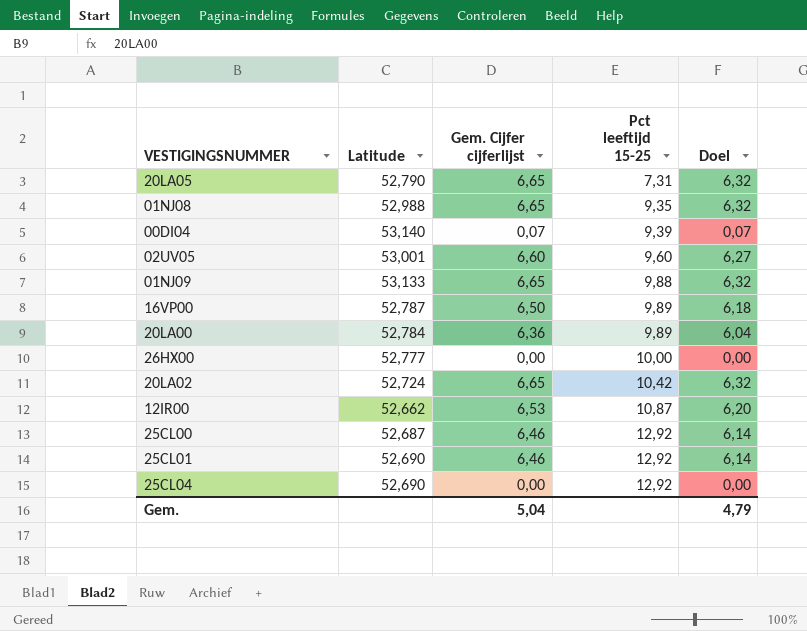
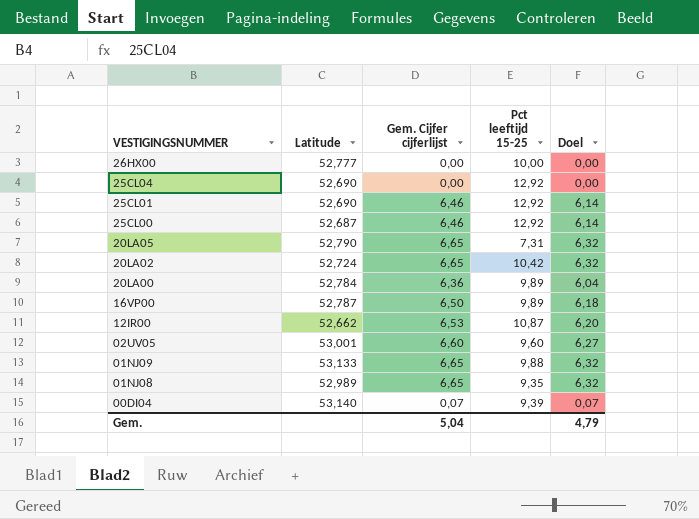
row order: Pct leeftijd 15-25 ascending -> VESTIGINGSNUMMER descending
01NJ08 | Latitude: 52,988 -> 52,989

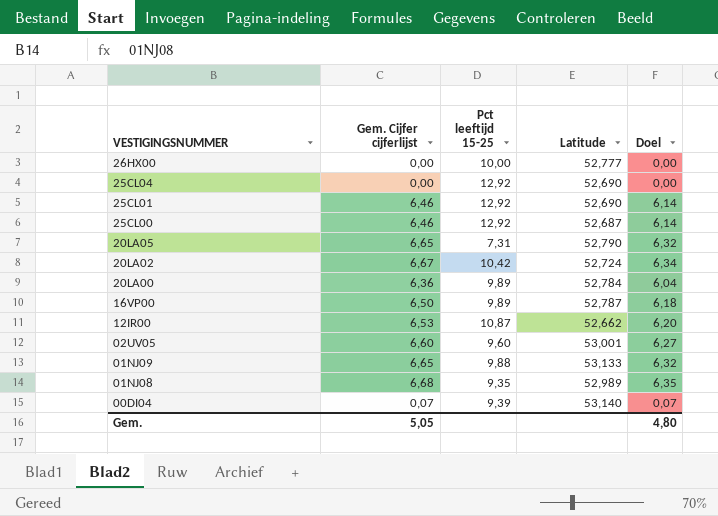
column Latitude | position: 2 -> 4
20LA02 | Gem. Cijfer cijferlijst: 6,65 -> 6,67
20LA02 | Doel: 6,32 -> 6,34
01NJ08 | Gem. Cijfer cijferlijst: 6,65 -> 6,68
01NJ08 | Doel: 6,32 -> 6,35
Gem. | Gem. Cijfer cijferlijst: 5,04 -> 5,05
Gem. | Doel: 4,79 -> 4,80

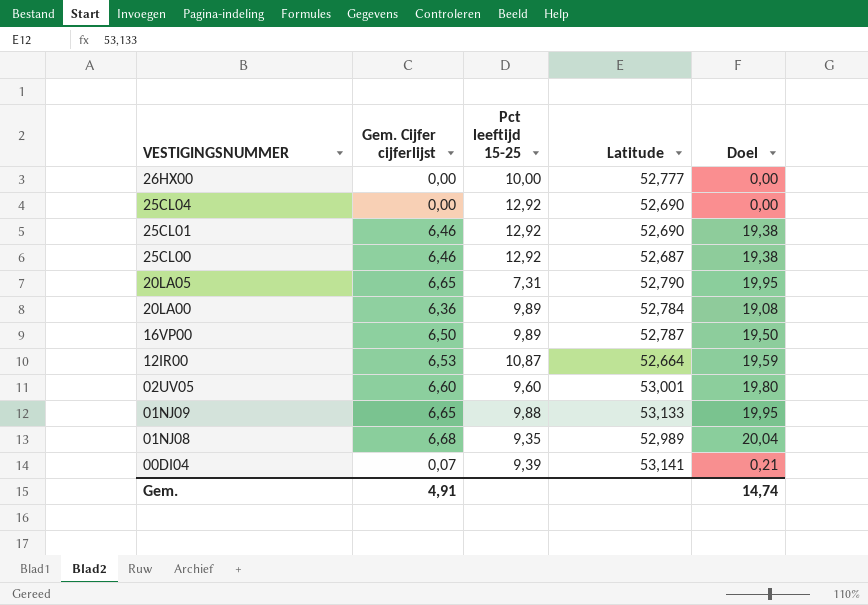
column Doel | formula: [Gem. Cijfer cijferlijst] * 0,95 -> [Gem. Cijfer cijferlijst] * 3
row 20LA02: 6,67 | 10,42 | 52,724 | 6,34 -> none
12IR00 | Latitude: 52,662 -> 52,664
00DI04 | Latitude: 53,140 -> 53,141
Gem. | Gem. Cijfer cijferlijst: 5,05 -> 4,91
Gem. | Doel: 4,80 -> 14,74

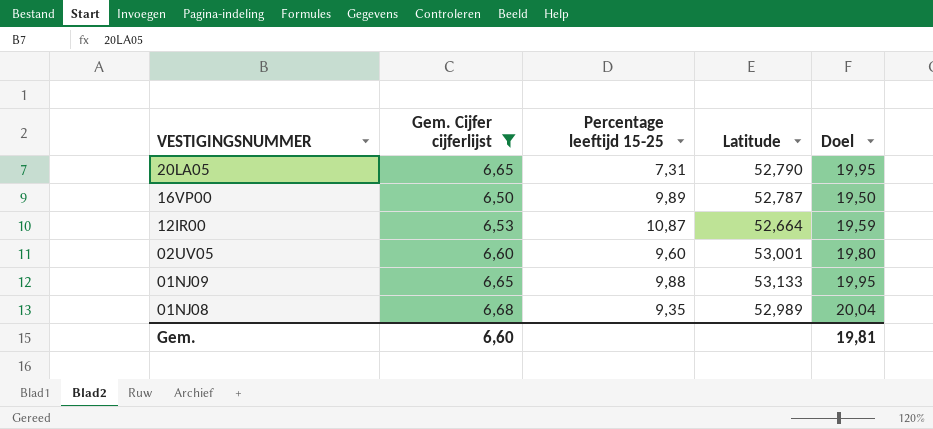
filter: none -> Gem. Cijfer cijferlijst >= 6,50
column name: Pct leeftijd 15-25 -> Percentage leeftijd 15-25
Gem. | Gem. Cijfer cijferlijst: 4,91 -> 6,60
Gem. | Doel: 14,74 -> 19,81

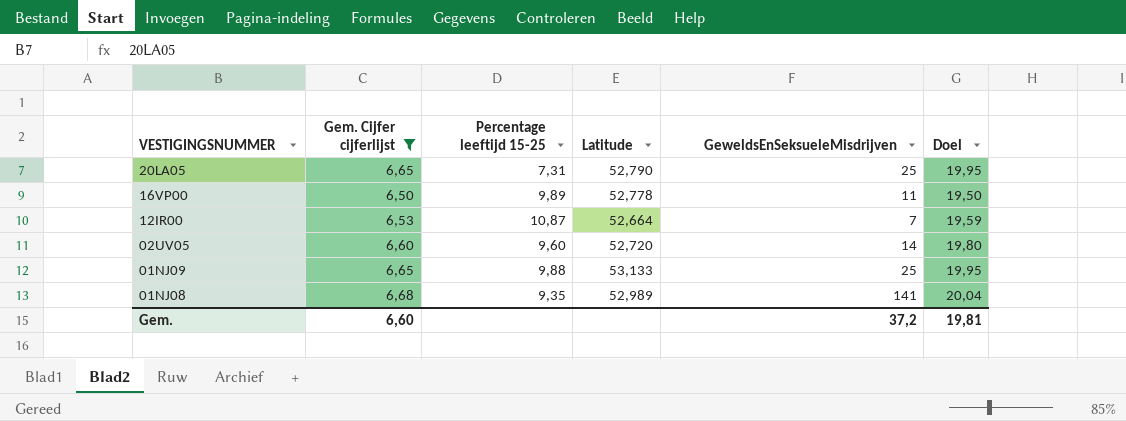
column GeweldsEnSeksueleMisdrijven | position: none -> 5
16VP00 | Latitude: 52,787 -> 52,778
02UV05 | Latitude: 53,001 -> 52,720

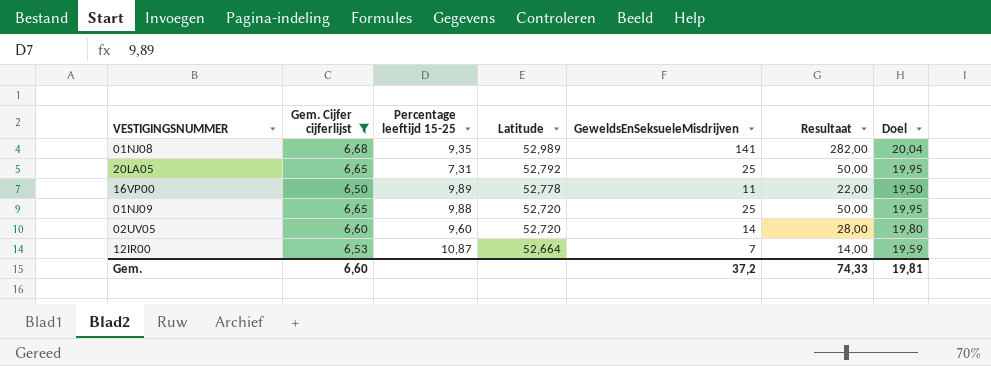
row order: VESTIGINGSNUMMER descending -> Latitude descending
column Resultaat | formula: none -> [GeweldsEnSeksueleMisdrijven] * 2
20LA05 | Latitude: 52,790 -> 52,792
01NJ09 | Latitude: 53,133 -> 52,720

